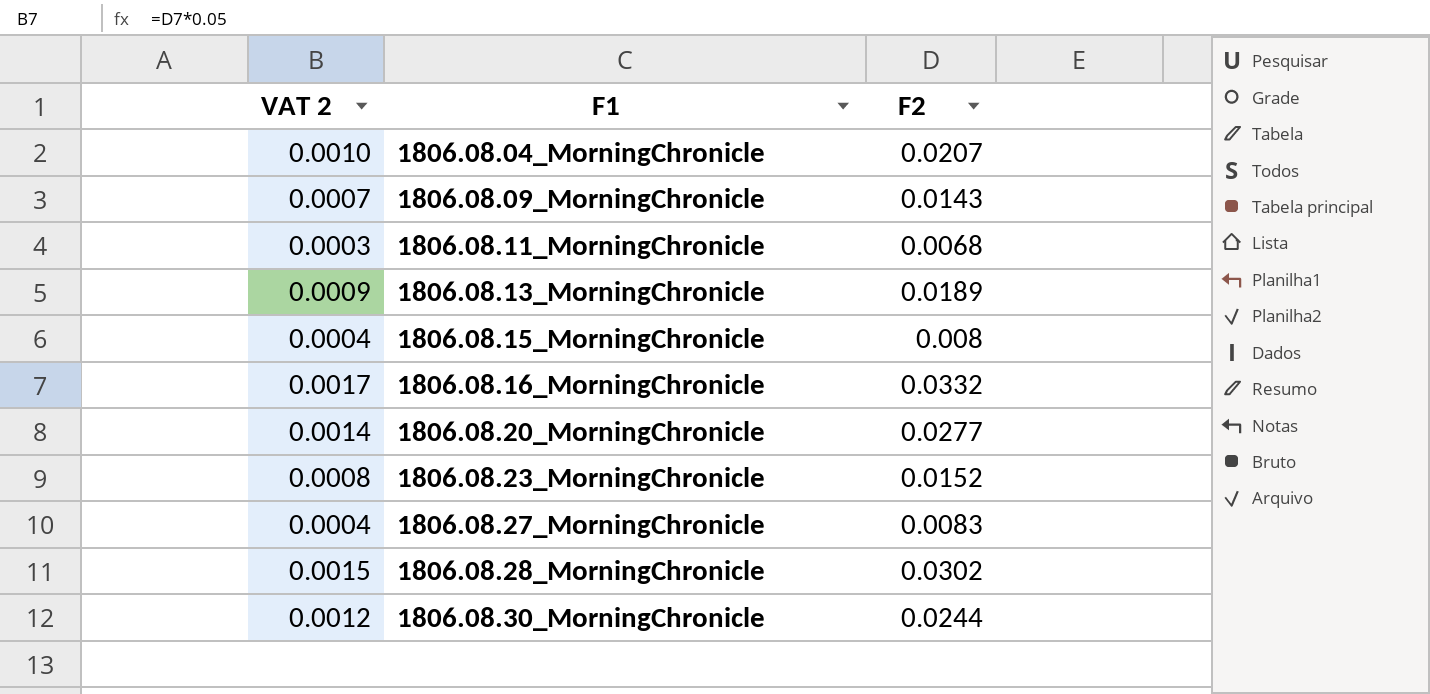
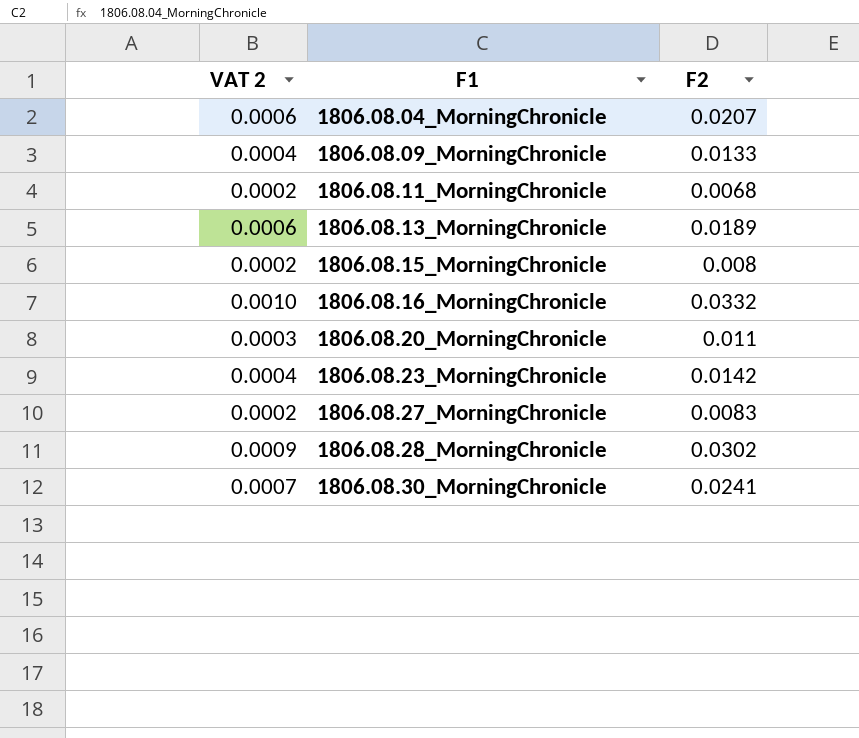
column VAT 2 | formula: [F2] * 0.05 -> [F2] * 0.03
1806.08.09_MorningChronicle | F2: 0.0143 -> 0.0133
1806.08.20_MorningChronicle | F2: 0.0277 -> 0.011
1806.08.23_MorningChronicle | F2: 0.0152 -> 0.0142
1806.08.30_MorningChronicle | F2: 0.0244 -> 0.0241

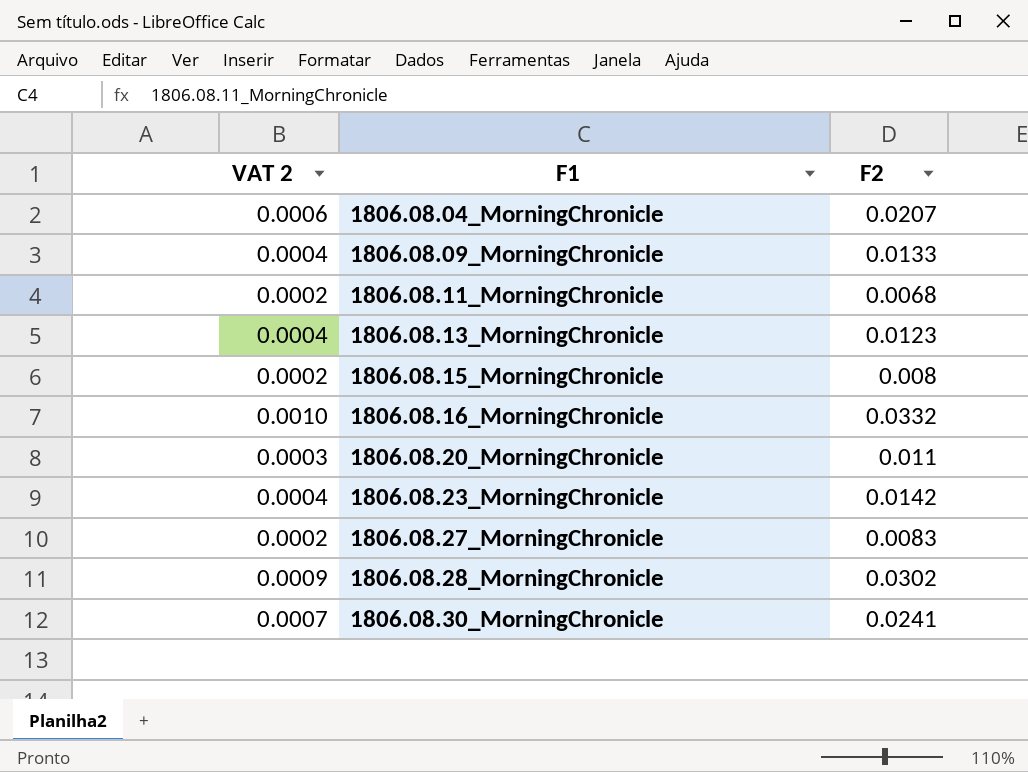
1806.08.13_MorningChronicle | VAT 2: 0.0006 -> 0.0004
1806.08.13_MorningChronicle | F2: 0.0189 -> 0.0123

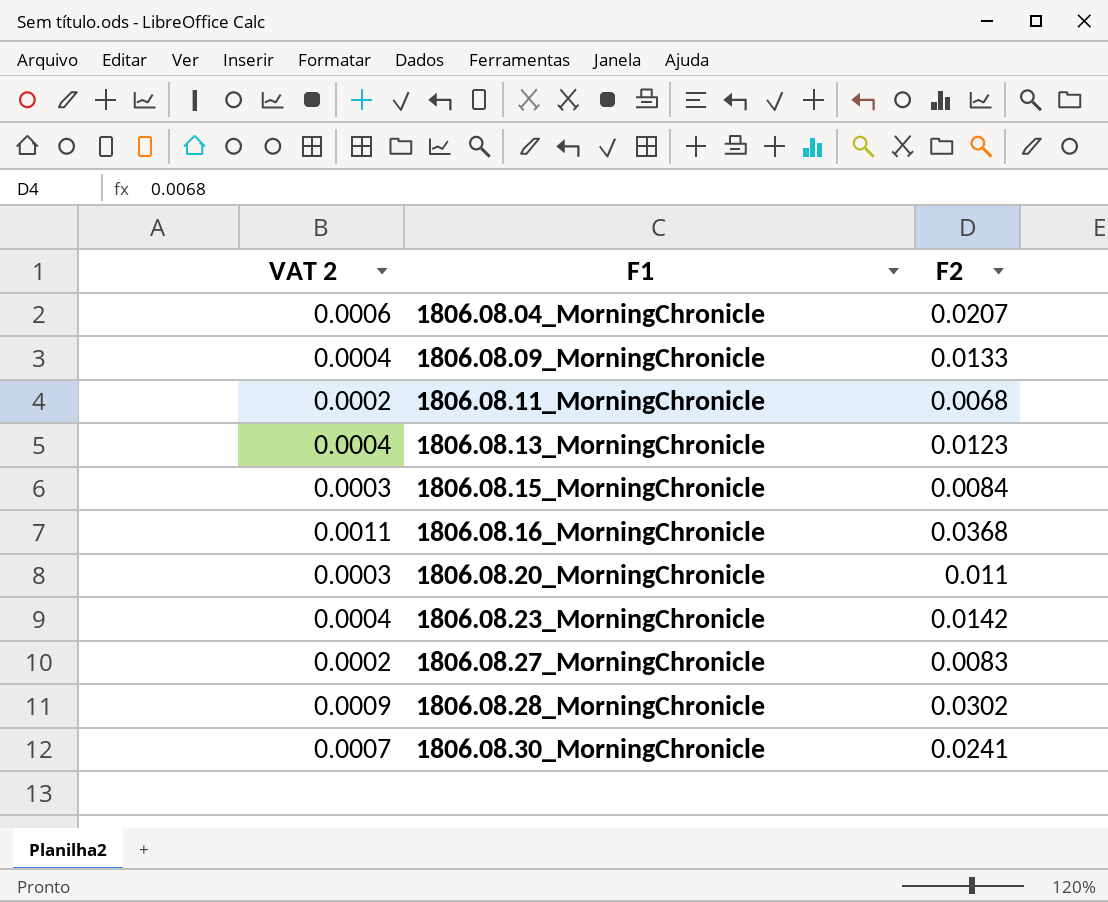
1806.08.15_MorningChronicle | VAT 2: 0.0002 -> 0.0003
1806.08.15_MorningChronicle | F2: 0.008 -> 0.0084
1806.08.16_MorningChronicle | VAT 2: 0.0010 -> 0.0011
1806.08.16_MorningChronicle | F2: 0.0332 -> 0.0368

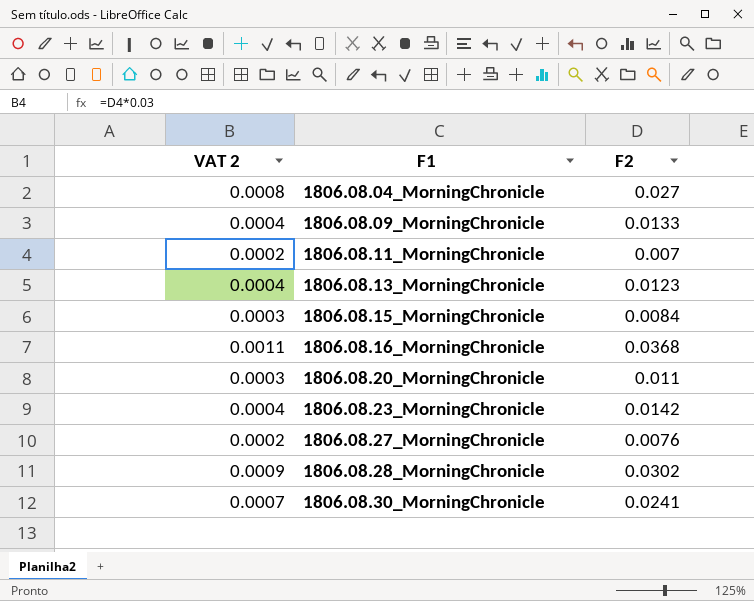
1806.08.04_MorningChronicle | VAT 2: 0.0006 -> 0.0008
1806.08.04_MorningChronicle | F2: 0.0207 -> 0.027
1806.08.11_MorningChronicle | F2: 0.0068 -> 0.007
1806.08.27_MorningChronicle | F2: 0.0083 -> 0.0076

